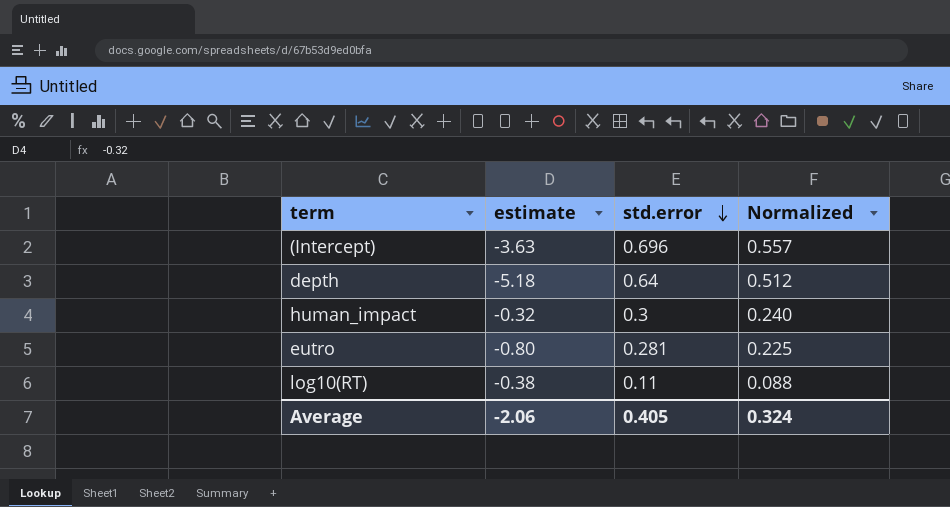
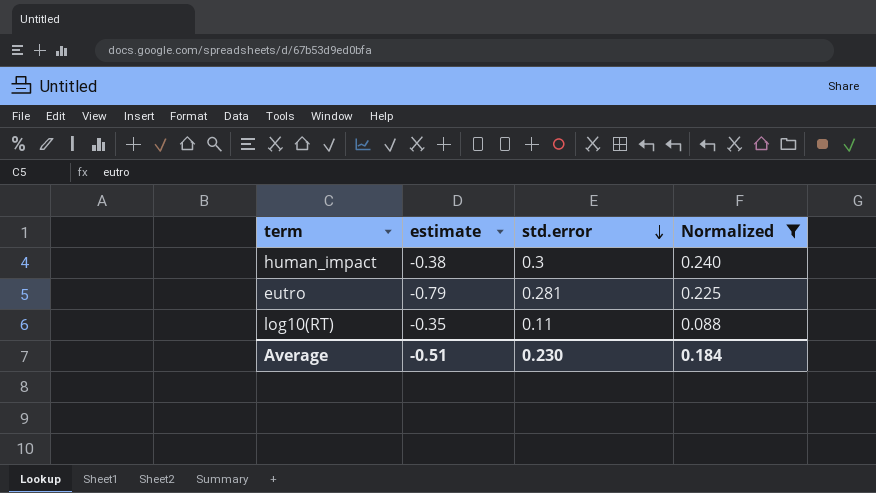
filter: none -> Normalized <= 0.240
human_impact | estimate: -0.32 -> -0.38
eutro | estimate: -0.80 -> -0.79
log10(RT) | estimate: -0.38 -> -0.35
Average | estimate: -2.06 -> -0.51
Average | std.error: 0.405 -> 0.230
Average | Normalized: 0.324 -> 0.184

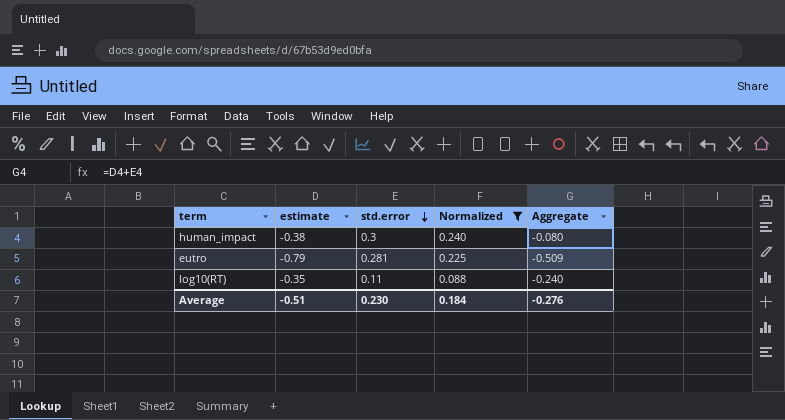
column Aggregate | formula: none -> [estimate] + [std.error]

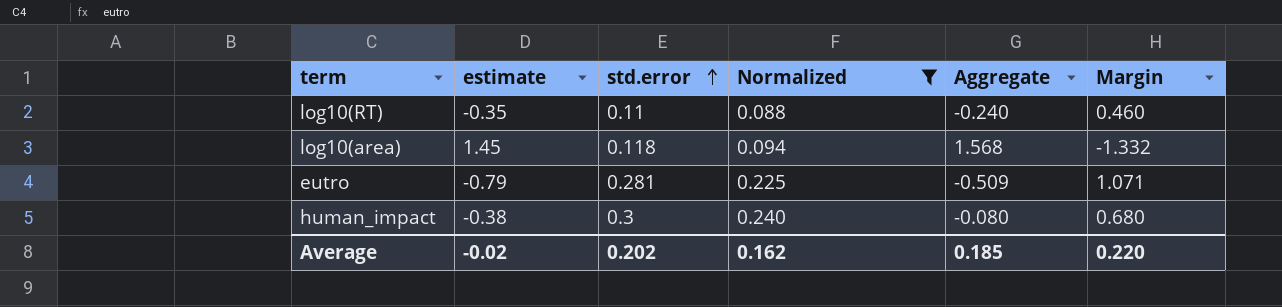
row order: std.error descending -> std.error ascending
column Margin | formula: none -> [std.error] - [estimate]
row log10(area): none -> 1.45 | 0.118 | 0.094 | 1.568 | -1.332
Average | estimate: -0.51 -> -0.02
Average | std.error: 0.230 -> 0.202
Average | Normalized: 0.184 -> 0.162
Average | Aggregate: -0.276 -> 0.185

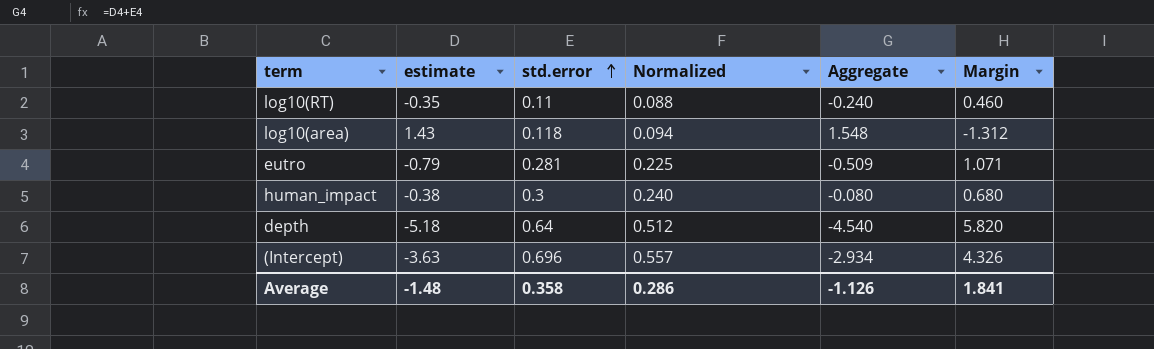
filter: Normalized <= 0.240 -> none
log10(area) | estimate: 1.45 -> 1.43
log10(area) | Aggregate: 1.568 -> 1.548
log10(area) | Margin: -1.332 -> -1.312
Average | estimate: -0.02 -> -1.48
Average | std.error: 0.202 -> 0.358
Average | Normalized: 0.162 -> 0.286
Average | Aggregate: 0.185 -> -1.126
Average | Margin: 0.220 -> 1.841

